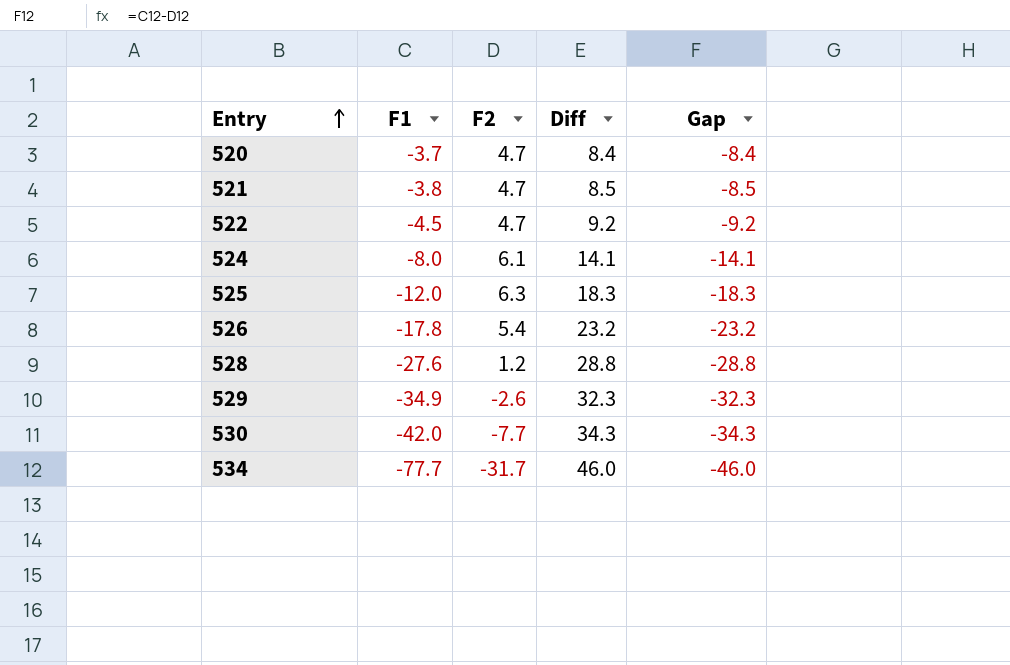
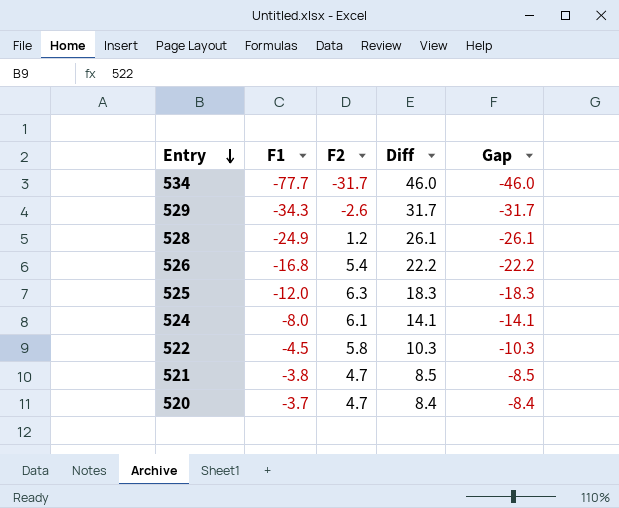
row order: Entry ascending -> Entry descending
row 530: -42.0 | -7.7 | 34.3 | -34.3 -> none
529 | F1: -34.9 -> -34.3
529 | Diff: 32.3 -> 31.7
529 | Gap: -32.3 -> -31.7
528 | F1: -27.6 -> -24.9
528 | Diff: 28.8 -> 26.1
528 | Gap: -28.8 -> -26.1
526 | F1: -17.8 -> -16.8
526 | Diff: 23.2 -> 22.2
526 | Gap: -23.2 -> -22.2
522 | F2: 4.7 -> 5.8
522 | Diff: 9.2 -> 10.3
522 | Gap: -9.2 -> -10.3

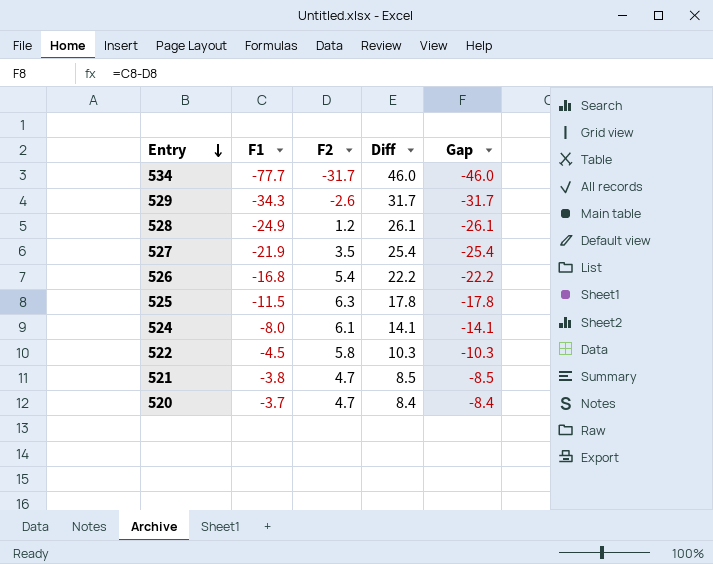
row 527: none -> -21.9 | 3.5 | 25.4 | -25.4
525 | F1: -12.0 -> -11.5
525 | Diff: 18.3 -> 17.8
525 | Gap: -18.3 -> -17.8

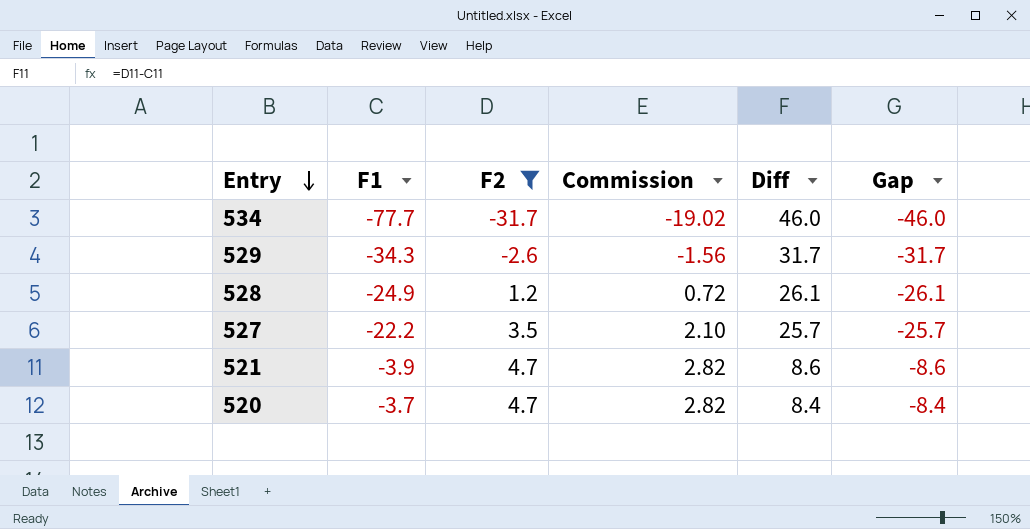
filter: none -> F2 <= 4.7
column Commission | formula: none -> [F2] * 0.6
527 | F1: -21.9 -> -22.2
527 | Diff: 25.4 -> 25.7
527 | Gap: -25.4 -> -25.7
521 | F1: -3.8 -> -3.9
521 | Diff: 8.5 -> 8.6
521 | Gap: -8.5 -> -8.6

